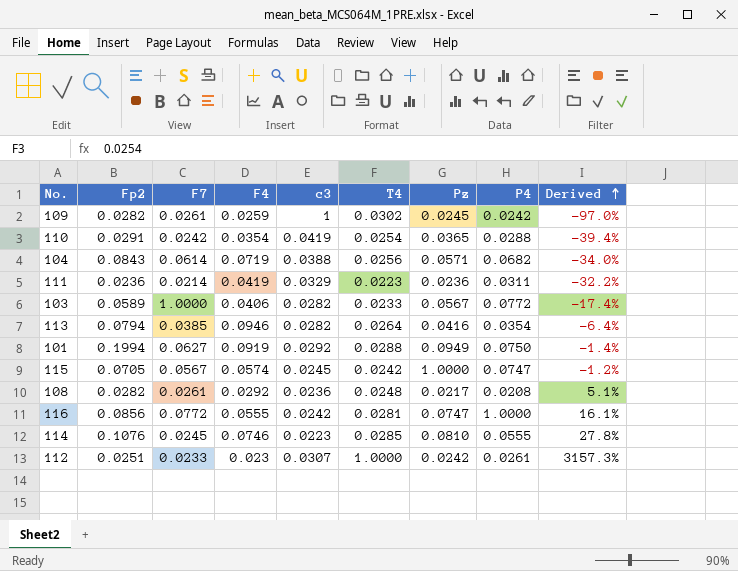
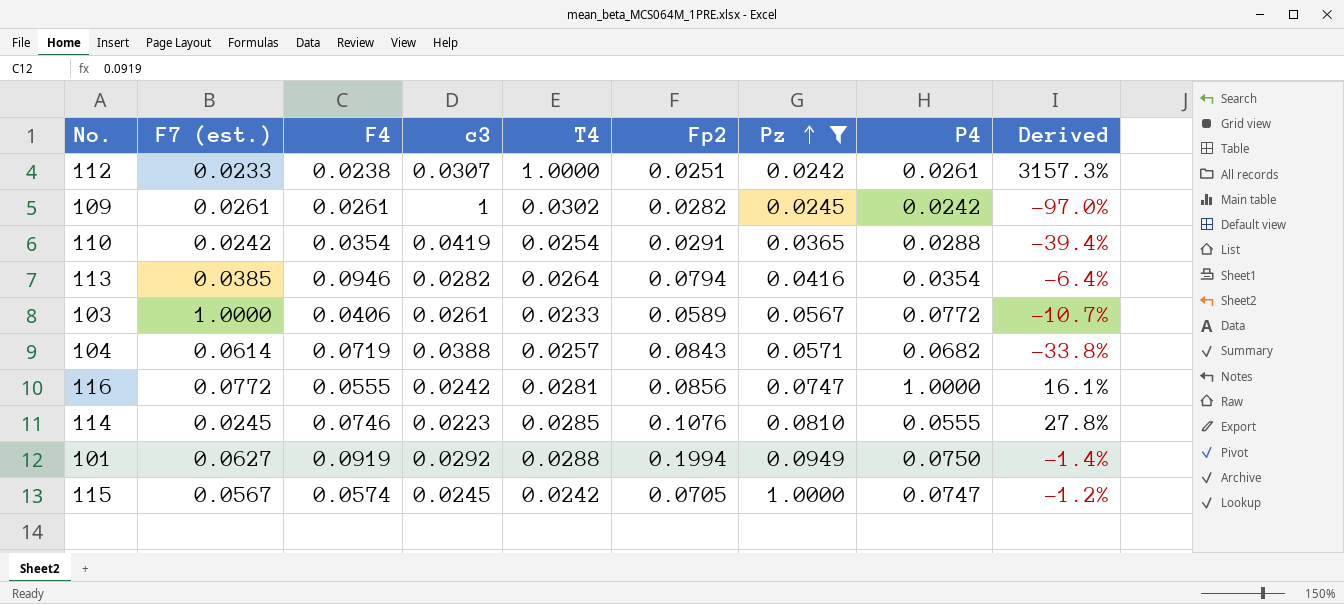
filter: none -> Pz >= 0.0242
row order: Derived ascending -> Pz ascending
column name: F7 -> F7 (est.)
column Fp2 | position: 2 -> 6
112 | F4: 0.023 -> 0.0238
109 | F4: 0.0259 -> 0.0261
103 | c3: 0.0282 -> 0.0261
103 | Derived: -17.4% -> -10.7%
104 | T4: 0.0256 -> 0.0257
104 | Derived: -34.0% -> -33.8%

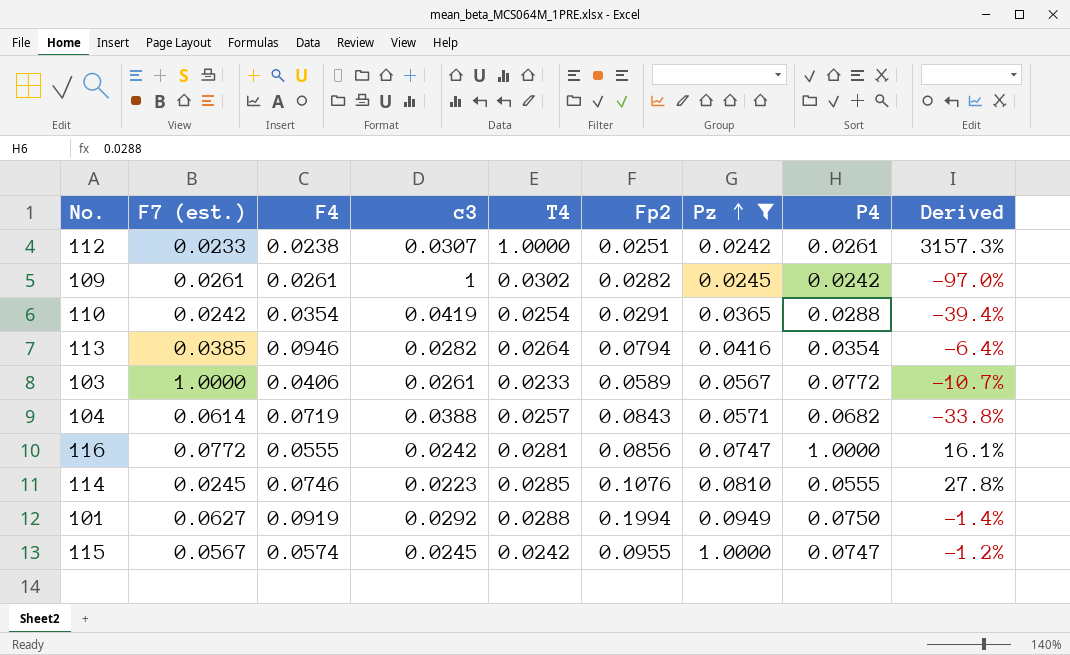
115 | Fp2: 0.0705 -> 0.0955

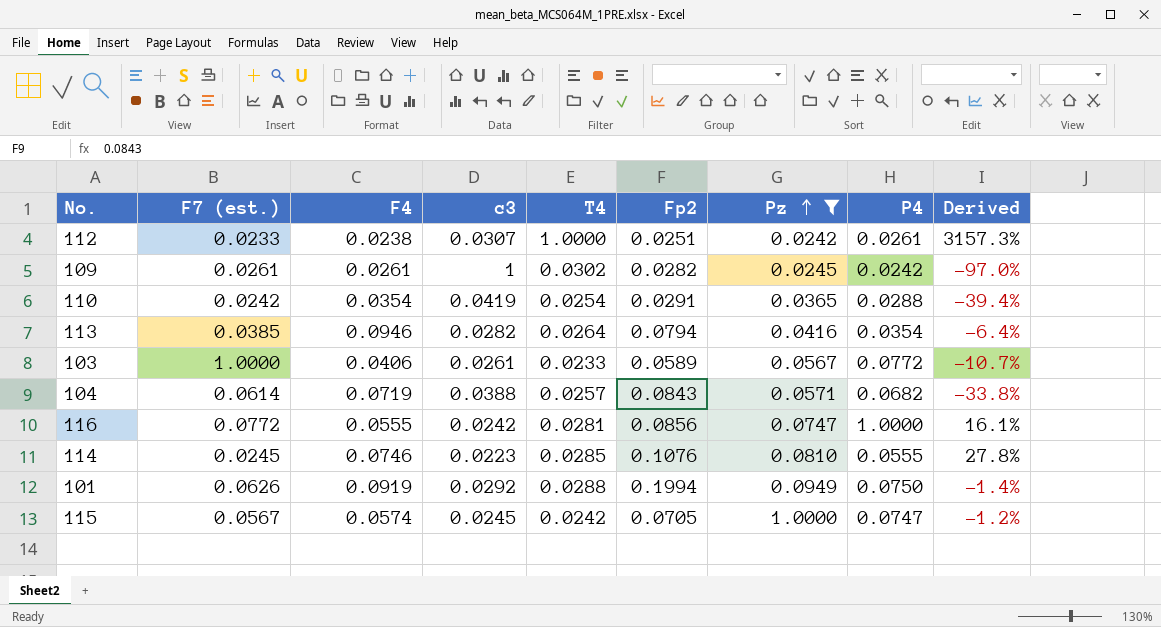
101 | F7 (est.): 0.0627 -> 0.0626
115 | Fp2: 0.0955 -> 0.0705

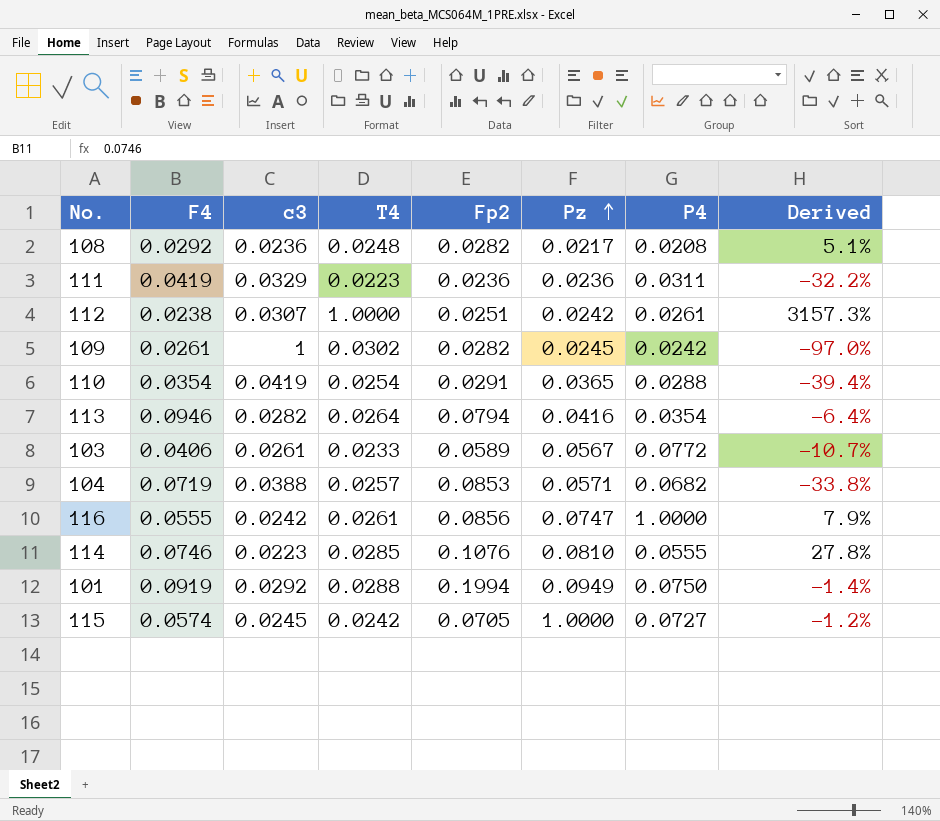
filter: Pz >= 0.0242 -> none
column F7 (est.) | position: 2 -> none
104 | Fp2: 0.0843 -> 0.0853
116 | T4: 0.0281 -> 0.0261
116 | Derived: 16.1% -> 7.9%
115 | P4: 0.0747 -> 0.0727

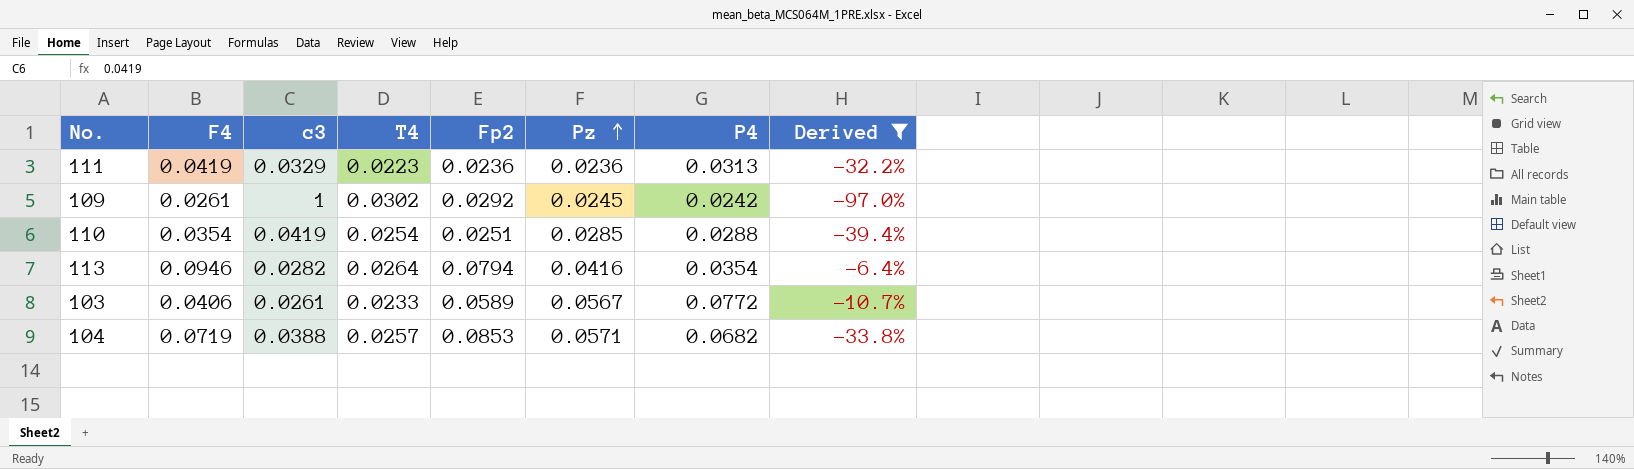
filter: none -> Derived <= -6.4%
111 | P4: 0.0311 -> 0.0313
109 | Fp2: 0.0282 -> 0.0292
110 | Fp2: 0.0291 -> 0.0251
110 | Pz: 0.0365 -> 0.0285

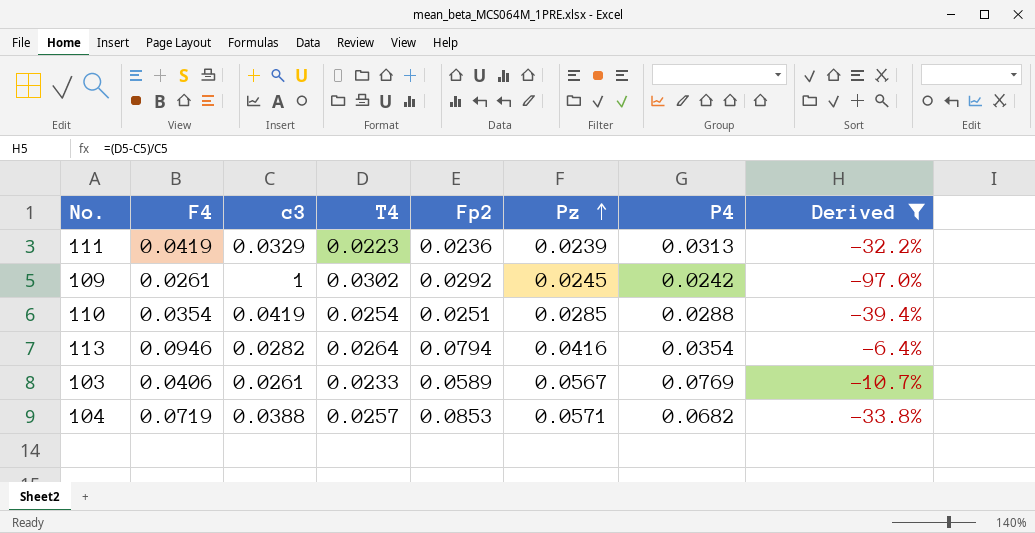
111 | Pz: 0.0236 -> 0.0239
103 | P4: 0.0772 -> 0.0769

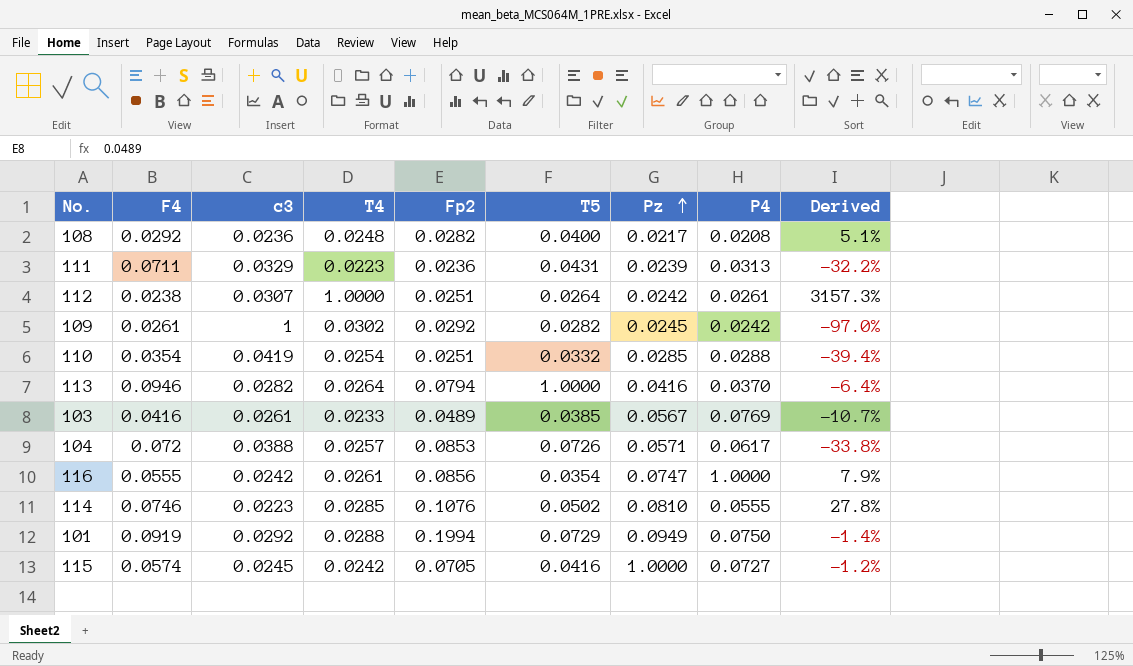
filter: Derived <= -6.4% -> none
column T5 | position: none -> 6
111 | F4: 0.0419 -> 0.0711
113 | P4: 0.0354 -> 0.0370
103 | F4: 0.0406 -> 0.0416
103 | Fp2: 0.0589 -> 0.0489
104 | F4: 0.0719 -> 0.072
104 | P4: 0.0682 -> 0.0617

